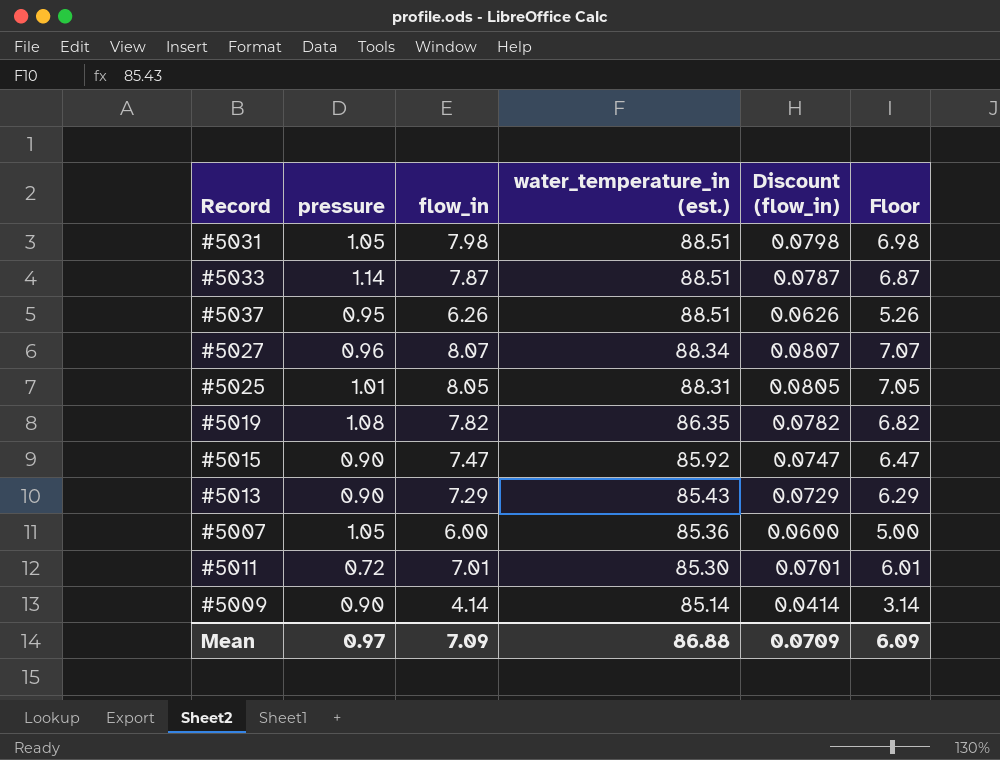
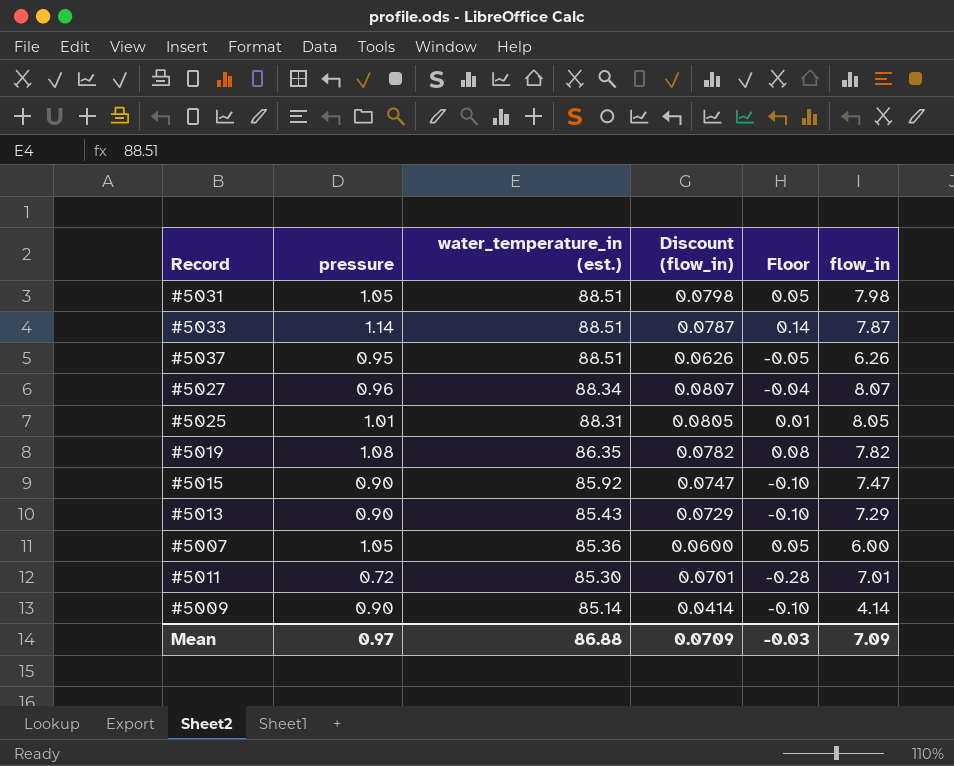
column Floor | formula: [flow_in] - 1 -> [pressure] - 1
column flow_in | position: 3 -> 6
Mean | Floor: 6.09 -> -0.03

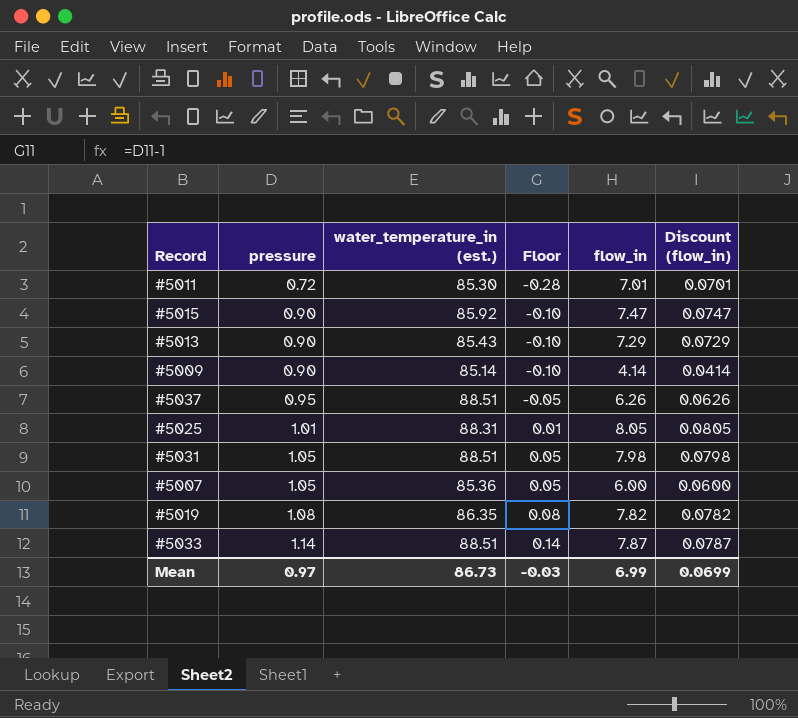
row order: water_temperature_in (est.) descending -> pressure ascending
column Discount (flow_in) | position: 4 -> 6
row #5027: 0.96 | 88.34 | 0.0807 | -0.04 | 8.07 -> none
Mean | water_temperature_in (est.): 86.88 -> 86.73
Mean | flow_in: 7.09 -> 6.99
Mean | Discount (flow_in): 0.0709 -> 0.0699

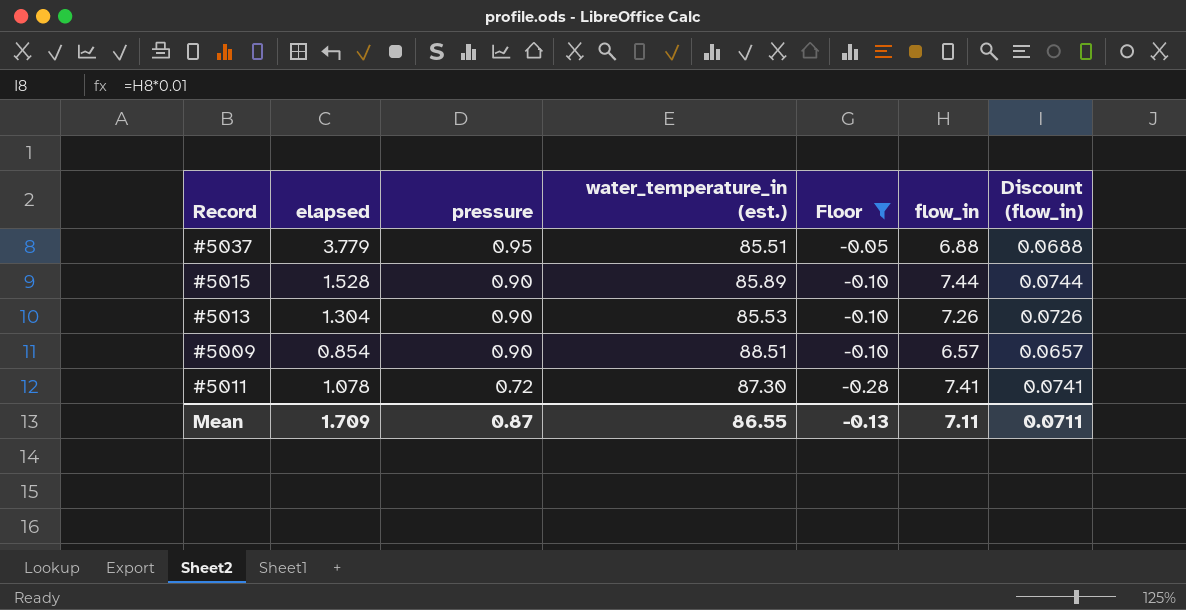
filter: none -> Floor <= -0.05
row order: pressure ascending -> pressure descending
column elapsed | position: none -> 2
#5037 | water_temperature_in (est.): 88.51 -> 85.51
#5037 | flow_in: 6.26 -> 6.88
#5037 | Discount (flow_in): 0.0626 -> 0.0688
#5015 | water_temperature_in (est.): 85.92 -> 85.89
#5015 | flow_in: 7.47 -> 7.44
#5015 | Discount (flow_in): 0.0747 -> 0.0744
#5013 | water_temperature_in (est.): 85.43 -> 85.53
#5013 | flow_in: 7.29 -> 7.26
#5013 | Discount (flow_in): 0.0729 -> 0.0726
#5009 | water_temperature_in (est.): 85.14 -> 88.51
#5009 | flow_in: 4.14 -> 6.57
#5009 | Discount (flow_in): 0.0414 -> 0.0657
#5011 | water_temperature_in (est.): 85.30 -> 87.30
#5011 | flow_in: 7.01 -> 7.41
#5011 | Discount (flow_in): 0.0701 -> 0.0741
Mean | pressure: 0.97 -> 0.87
Mean | water_temperature_in (est.): 86.73 -> 86.55
Mean | Floor: -0.03 -> -0.13
Mean | flow_in: 6.99 -> 7.11
Mean | Discount (flow_in): 0.0699 -> 0.0711

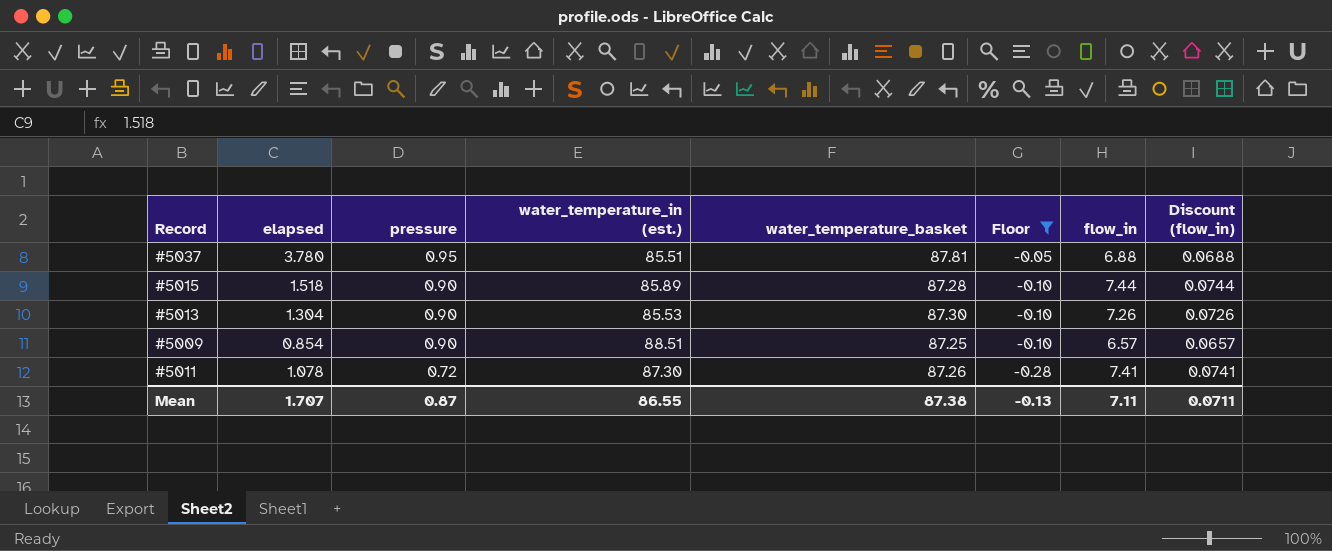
column water_temperature_basket | position: none -> 5
#5037 | elapsed: 3.779 -> 3.780
#5015 | elapsed: 1.528 -> 1.518
Mean | elapsed: 1.709 -> 1.707

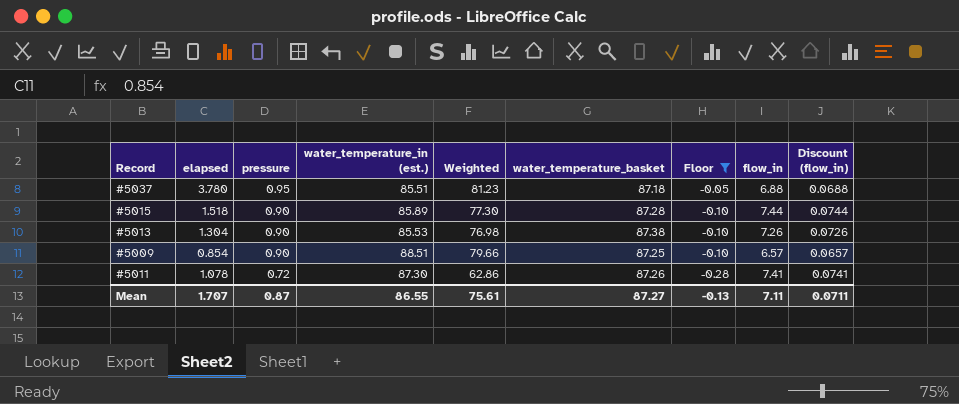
column Weighted | formula: none -> [pressure] * [water_temperature_in (est.)]
#5037 | water_temperature_basket: 87.81 -> 87.18
#5013 | water_temperature_basket: 87.30 -> 87.38
Mean | water_temperature_basket: 87.38 -> 87.27

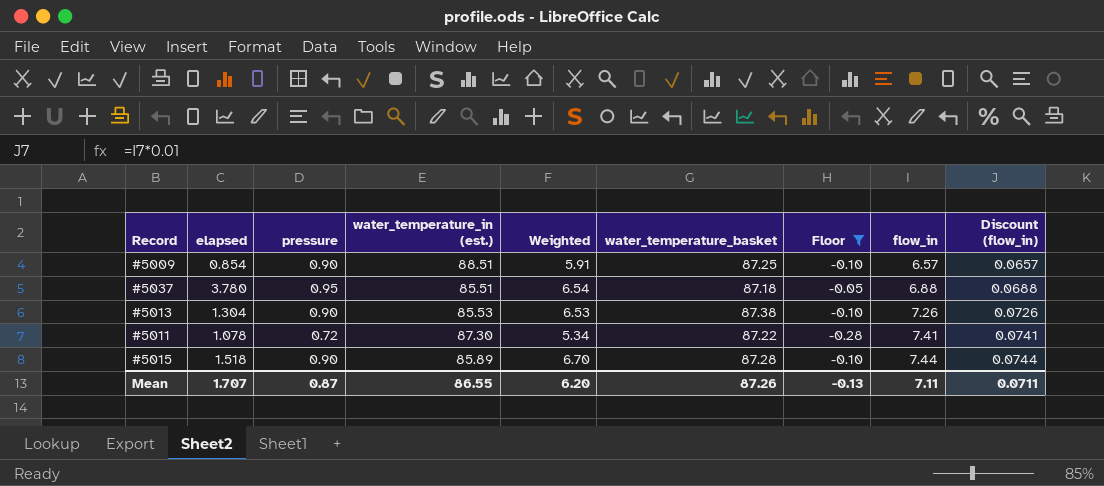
row order: pressure descending -> flow_in ascending
column Weighted | formula: [pressure] * [water_temperature_in (est.)] -> [pressure] * [flow_in]
#5011 | water_temperature_basket: 87.26 -> 87.22
Mean | Weighted: 75.61 -> 6.20
Mean | water_temperature_basket: 87.27 -> 87.26

